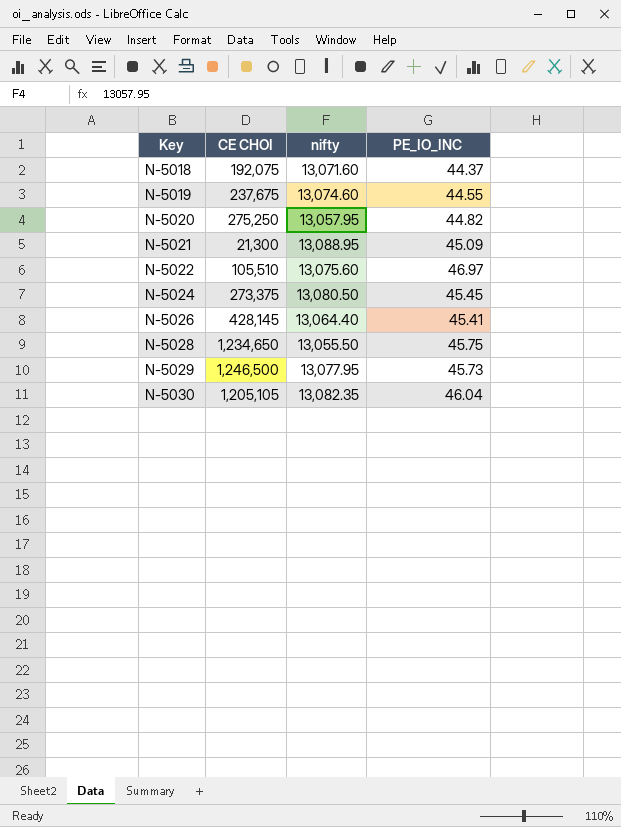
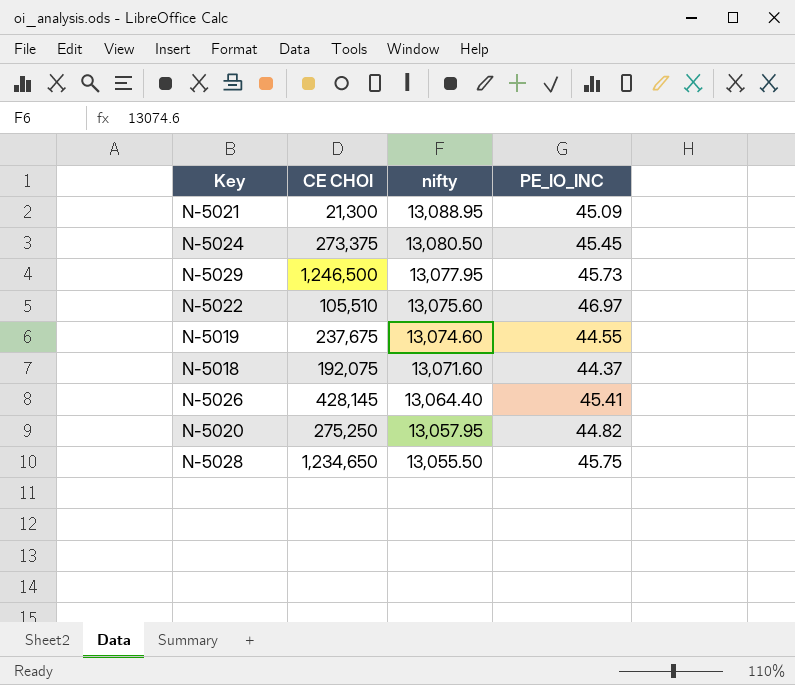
row order: Key ascending -> nifty descending
row N-5030: 1,205,105 | 13,082.35 | 46.04 -> none

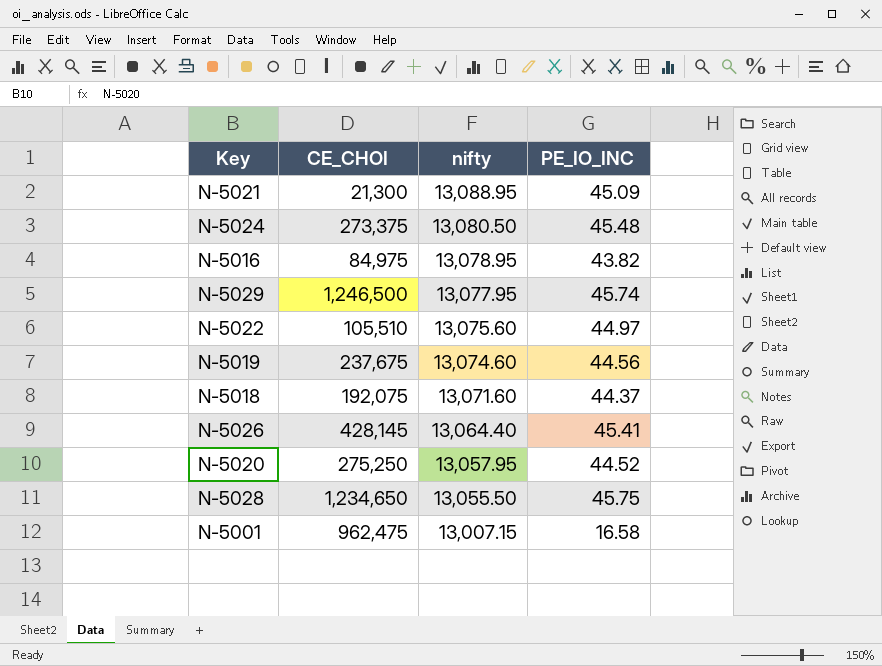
column name: CE CHOI -> CE_CHOI
N-5024 | PE_IO_INC: 45.45 -> 45.48
row N-5016: none -> 84,975 | 13,078.95 | 43.82
N-5029 | PE_IO_INC: 45.73 -> 45.74
N-5022 | PE_IO_INC: 46.97 -> 44.97
N-5019 | PE_IO_INC: 44.55 -> 44.56
N-5020 | PE_IO_INC: 44.82 -> 44.52
row N-5001: none -> 962,475 | 13,007.15 | 16.58

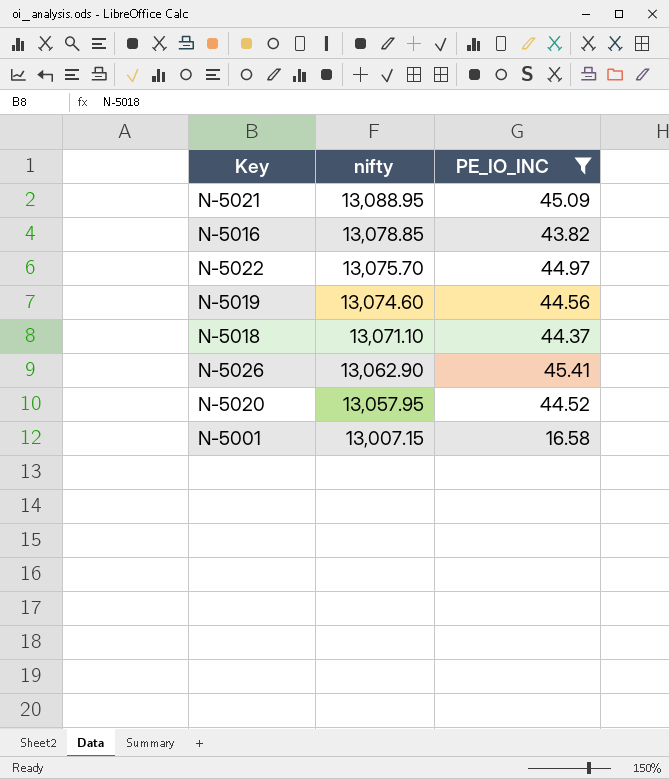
filter: none -> PE_IO_INC <= 45.41
column CE_CHOI | position: 2 -> none
N-5016 | nifty: 13,078.95 -> 13,078.85
N-5022 | nifty: 13,075.60 -> 13,075.70
N-5018 | nifty: 13,071.60 -> 13,071.10
N-5026 | nifty: 13,064.40 -> 13,062.90

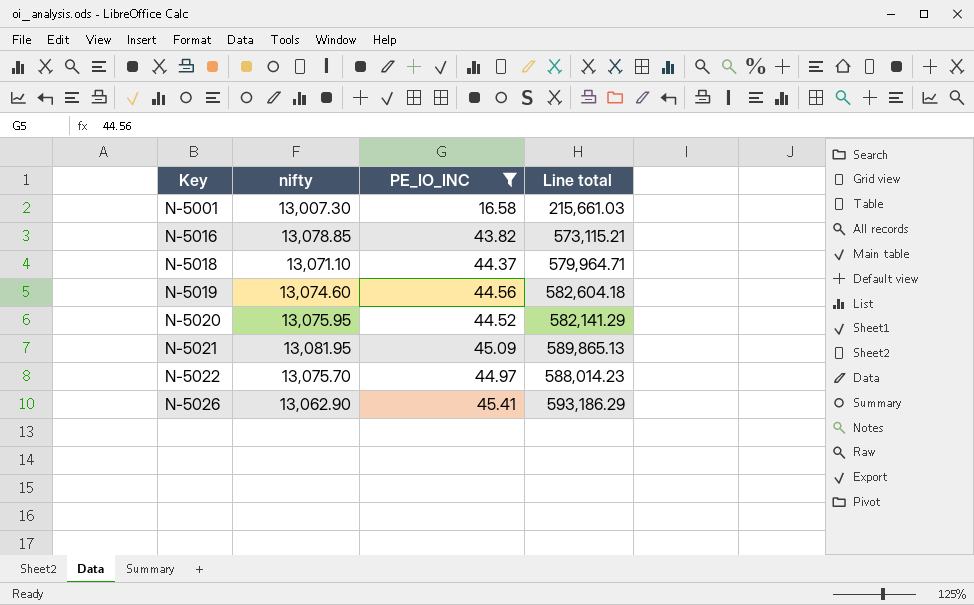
row order: nifty descending -> Key ascending
column Line total | formula: none -> [nifty] * [PE_IO_INC]
N-5001 | nifty: 13,007.15 -> 13,007.30
N-5020 | nifty: 13,057.95 -> 13,075.95
N-5021 | nifty: 13,088.95 -> 13,081.95

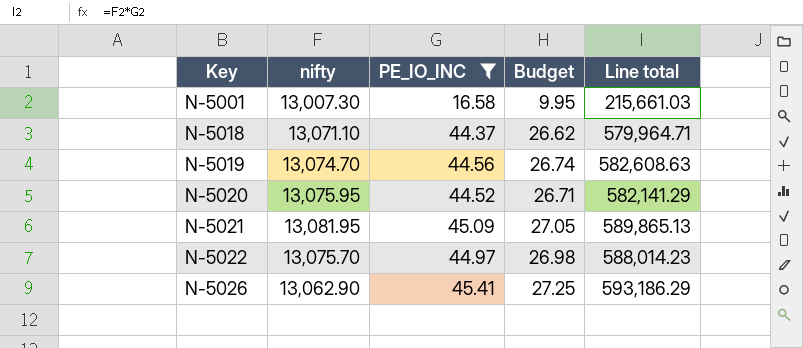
column Budget | formula: none -> [PE_IO_INC] * 0.6
row N-5016: 13,078.85 | 43.82 | 573,115.21 -> none
N-5019 | nifty: 13,074.60 -> 13,074.70
N-5019 | Line total: 582,604.18 -> 582,608.63

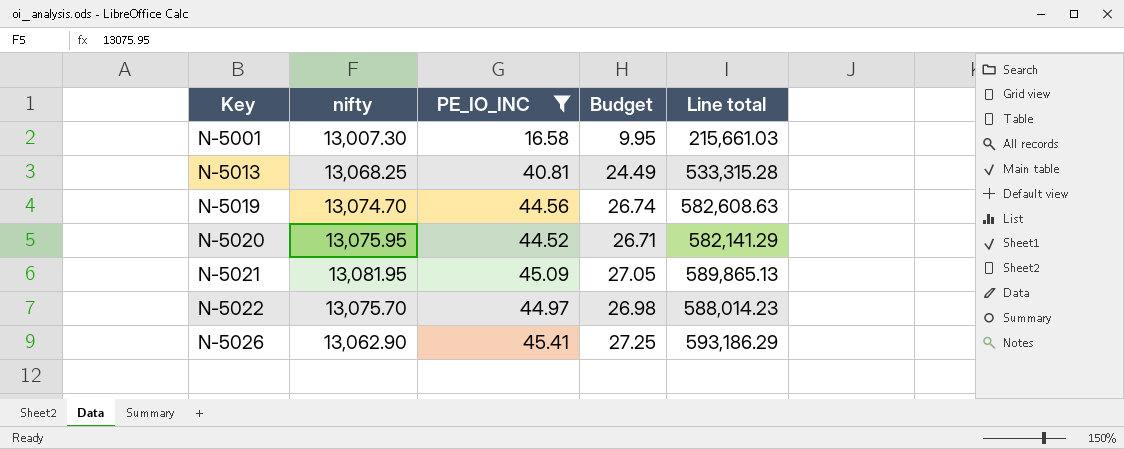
row N-5018: 13,071.10 | 44.37 | 26.62 | 579,964.71 -> none
row N-5013: none -> 13,068.25 | 40.81 | 24.49 | 533,315.28

